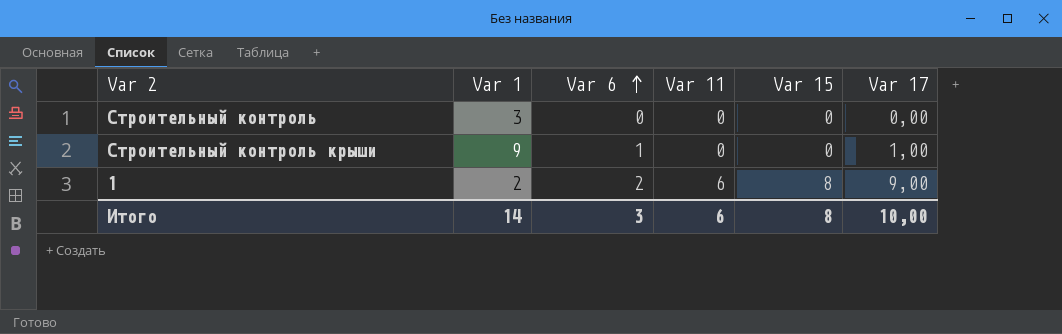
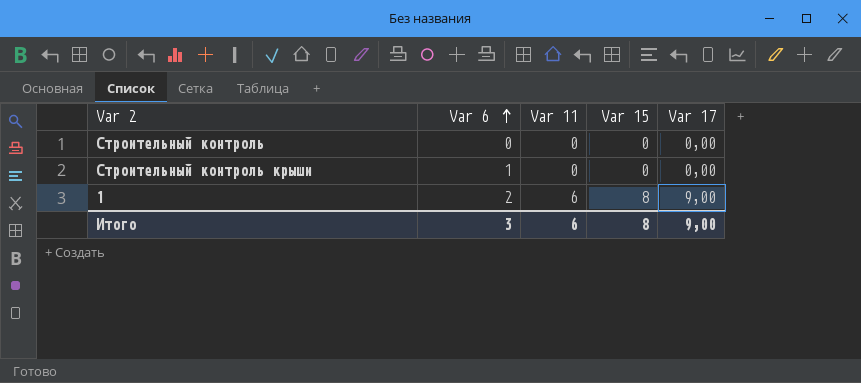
column Var 1 | position: 2 -> none
Строительный контроль крыши | Var 17: 1,00 -> 0,00
Итого | Var 17: 10,00 -> 9,00

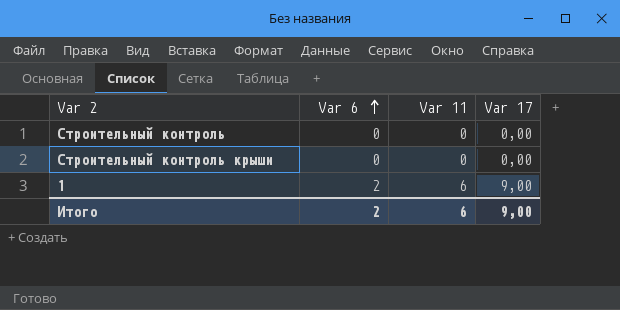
column Var 15 | position: 4 -> none
Строительный контроль крыши | Var 6: 1 -> 0
Итого | Var 6: 3 -> 2

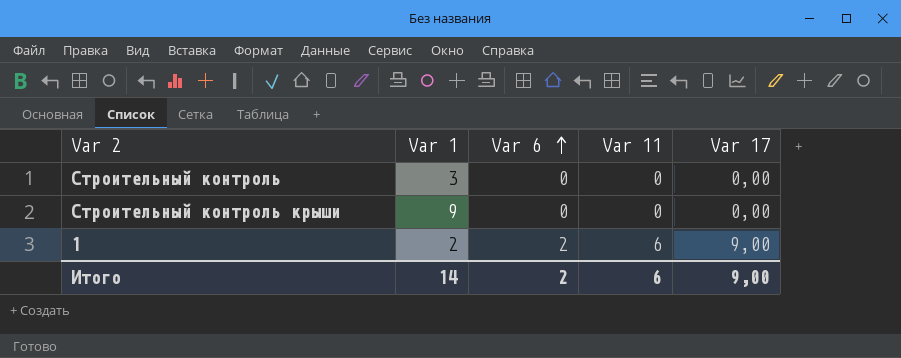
column Var 1 | position: none -> 2

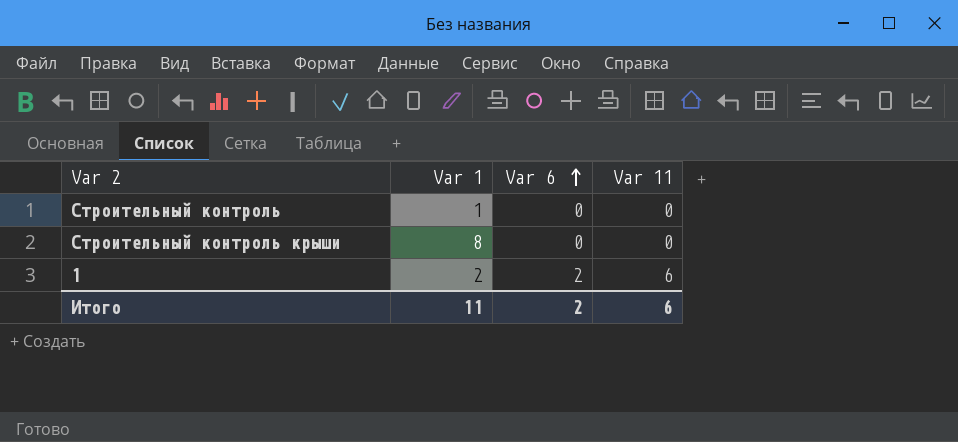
column Var 17 | position: 5 -> none
Строительный контроль | Var 1: 3 -> 1
Строительный контроль крыши | Var 1: 9 -> 8
Итого | Var 1: 14 -> 11

